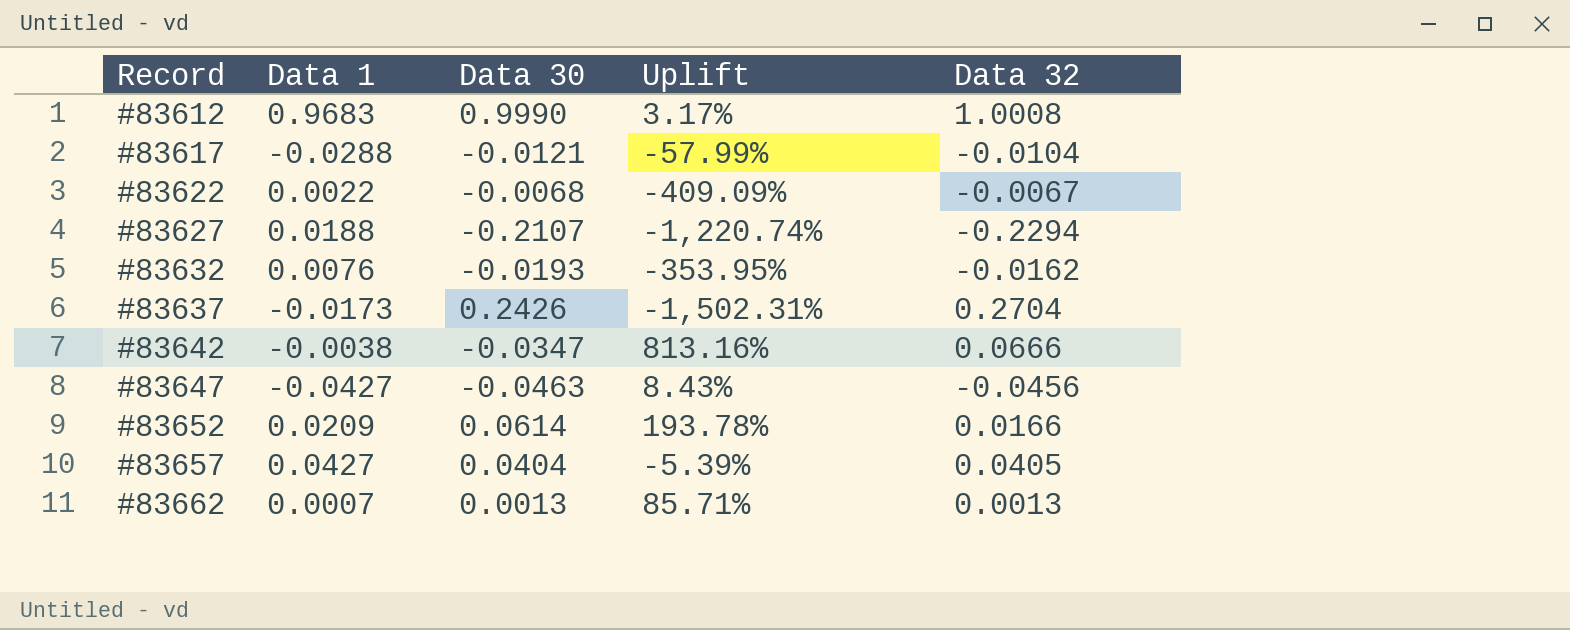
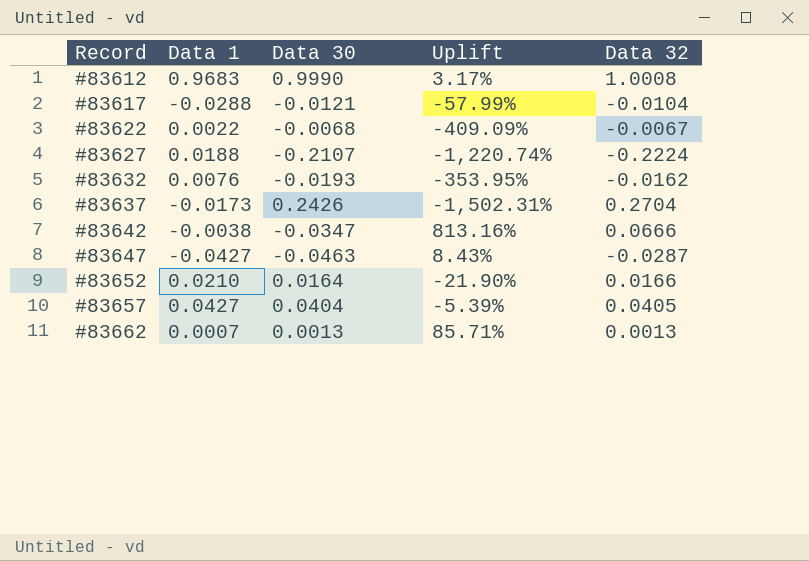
#83627 | Data 32: -0.2294 -> -0.2224
#83647 | Data 32: -0.0456 -> -0.0287
#83652 | Data 1: 0.0209 -> 0.0210
#83652 | Data 30: 0.0614 -> 0.0164
#83652 | Uplift: 193.78% -> -21.90%

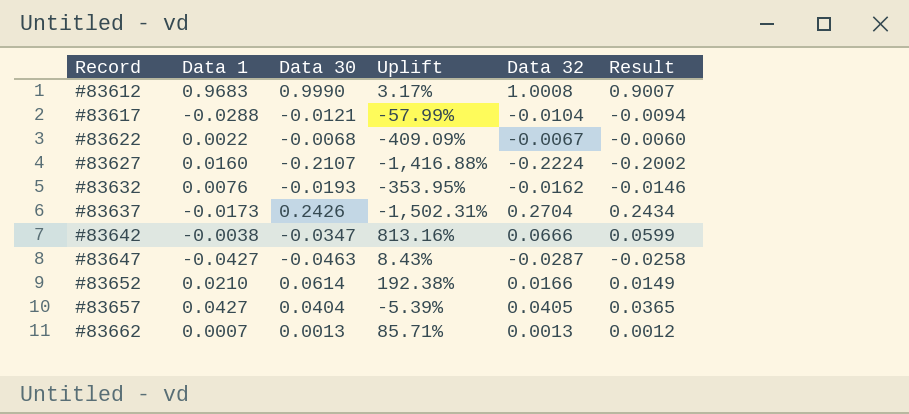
column Result | formula: none -> [Data 32] * 0.9
#83627 | Data 1: 0.0188 -> 0.0160
#83627 | Uplift: -1,220.74% -> -1,416.88%
#83652 | Data 30: 0.0164 -> 0.0614
#83652 | Uplift: -21.90% -> 192.38%

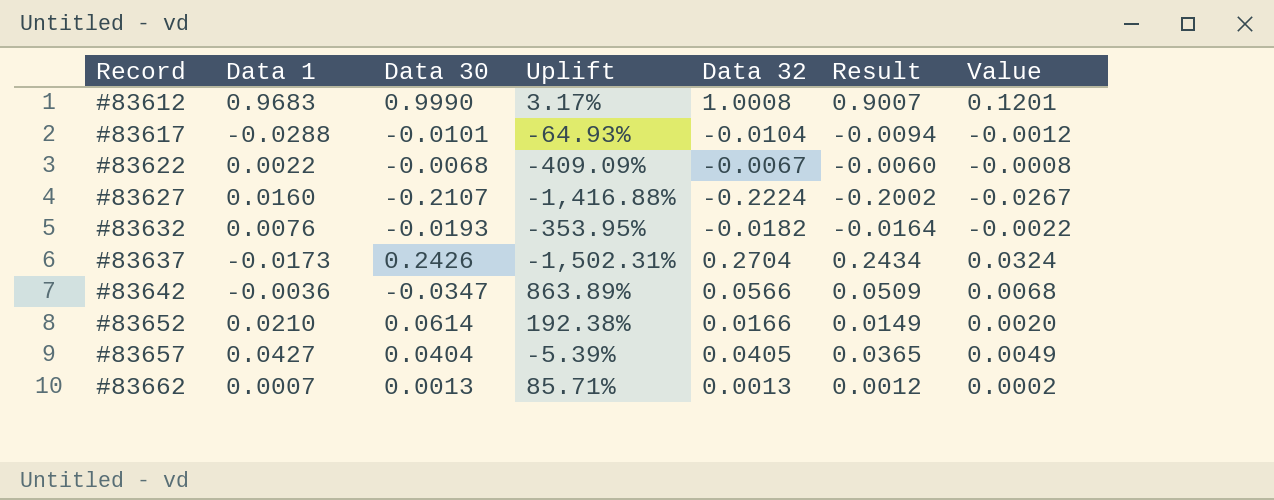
column Value | formula: none -> [Data 32] * 0.12
row #83647: -0.0427 | -0.0463 | 8.43% | -0.0287 | -0.0258 -> none
#83617 | Data 30: -0.0121 -> -0.0101
#83617 | Uplift: -57.99% -> -64.93%
#83632 | Data 32: -0.0162 -> -0.0182
#83632 | Result: -0.0146 -> -0.0164
#83642 | Data 1: -0.0038 -> -0.0036
#83642 | Uplift: 813.16% -> 863.89%
#83642 | Data 32: 0.0666 -> 0.0566
#83642 | Result: 0.0599 -> 0.0509

